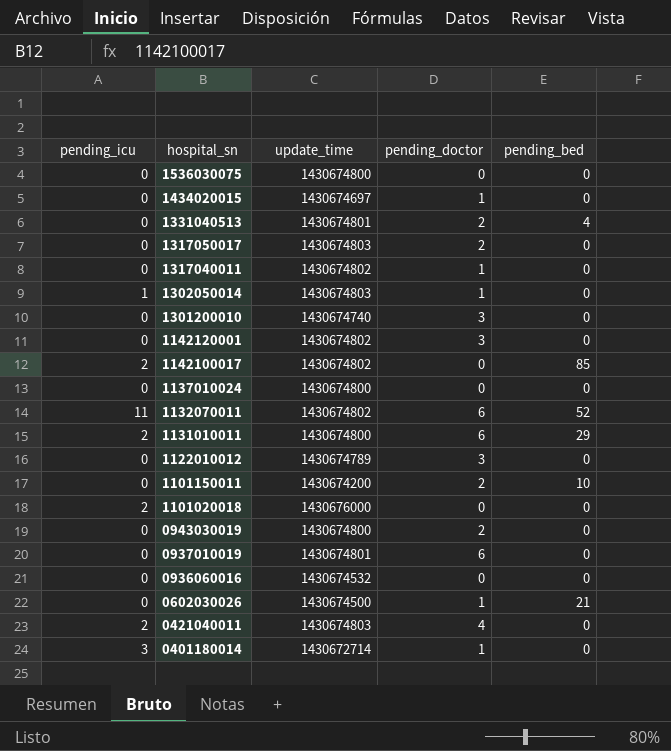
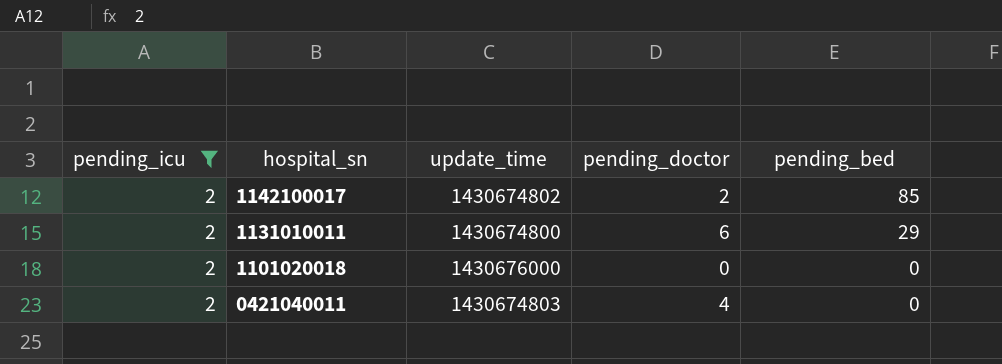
filter: none -> pending_icu = 2
1142100017 | pending_doctor: 0 -> 2

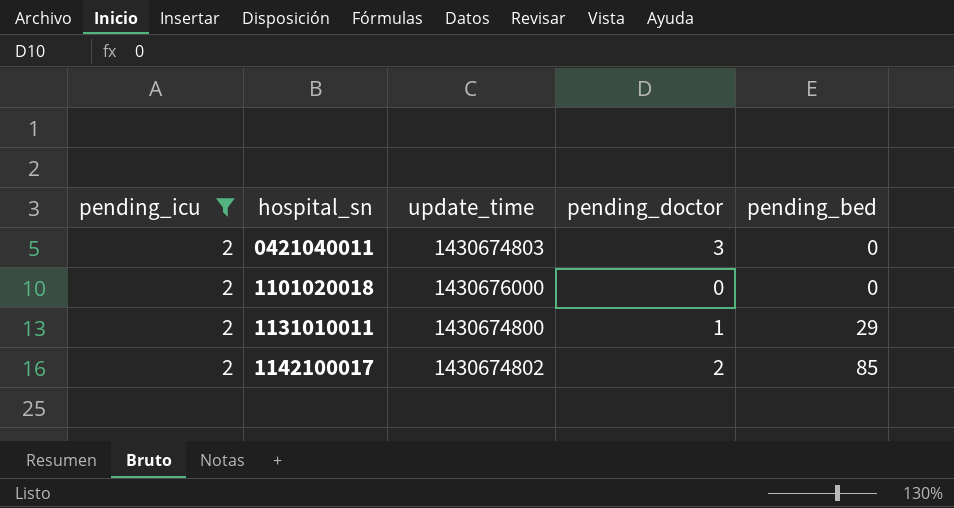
row order: hospital_sn descending -> hospital_sn ascending
0421040011 | pending_doctor: 4 -> 3
1131010011 | pending_doctor: 6 -> 1

